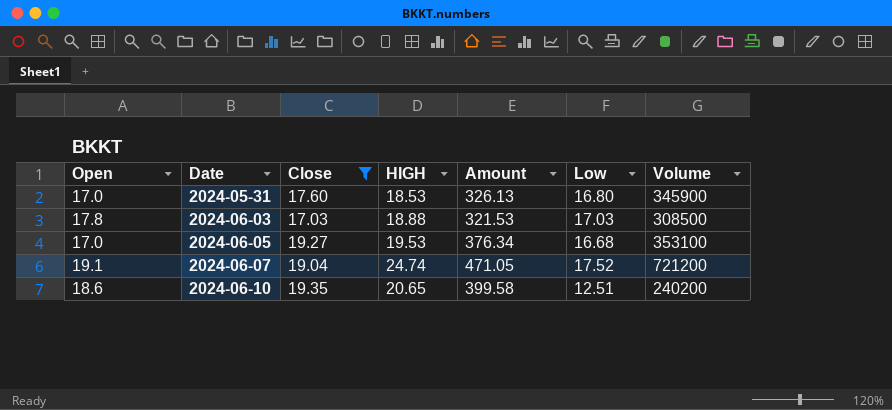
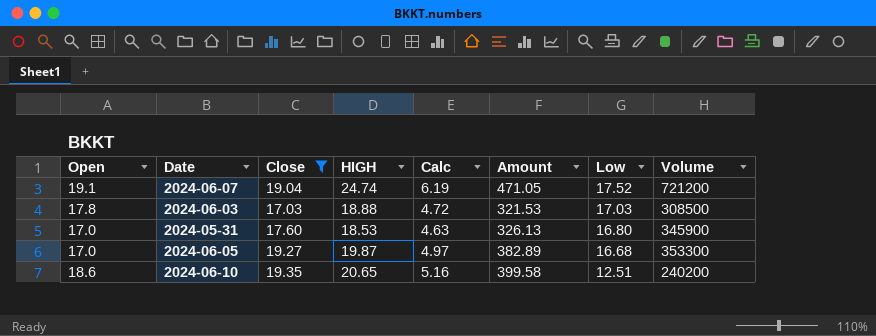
row order: Date ascending -> Low descending
column Calc | formula: none -> [HIGH] * 0.25
2024-06-05 | HIGH: 19.53 -> 19.87
2024-06-05 | Amount: 376.34 -> 382.89
2024-06-05 | Volume: 353100 -> 353300

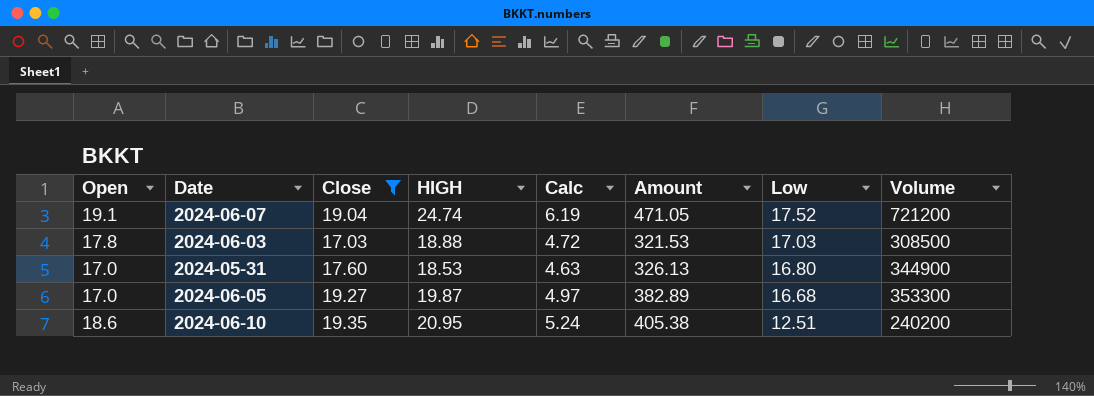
2024-05-31 | Volume: 345900 -> 344900
2024-06-10 | HIGH: 20.65 -> 20.95
2024-06-10 | Calc: 5.16 -> 5.24
2024-06-10 | Amount: 399.58 -> 405.38

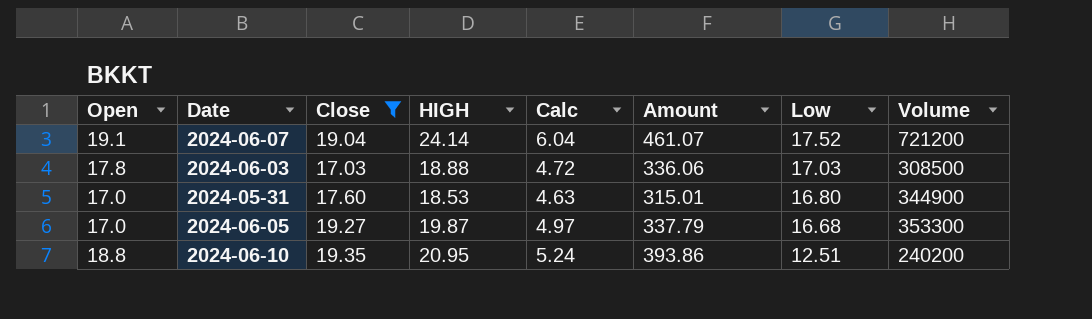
column Amount | formula: [Close] * [HIGH] -> [Open] * [HIGH]
2024-06-07 | HIGH: 24.74 -> 24.14
2024-06-07 | Calc: 6.19 -> 6.04
2024-06-10 | Open: 18.6 -> 18.8

